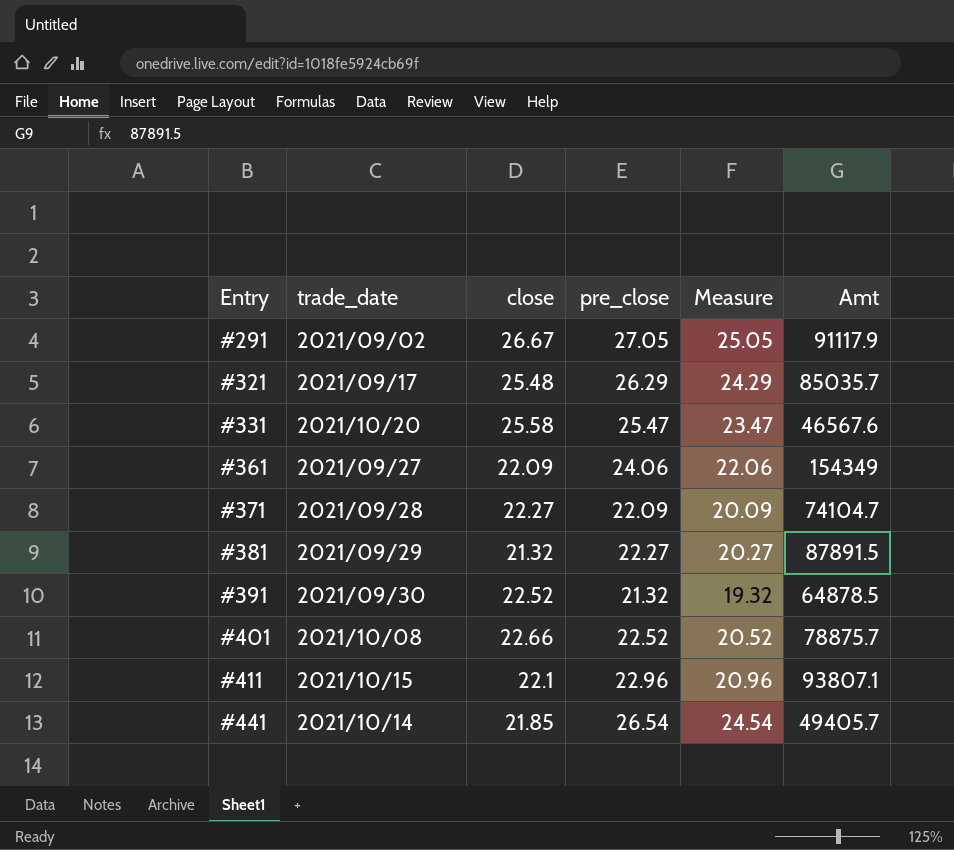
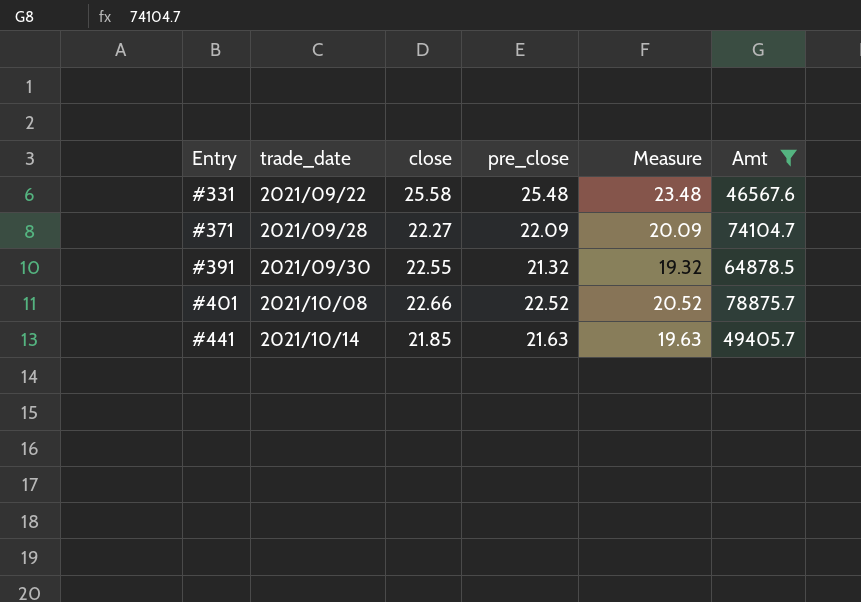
filter: none -> Amt <= 78875.7
#331 | trade_date: 2021/10/20 -> 2021/09/22
#331 | pre_close: 25.47 -> 25.48
#331 | Measure: 23.47 -> 23.48
#391 | close: 22.52 -> 22.55
#441 | pre_close: 26.54 -> 21.63
#441 | Measure: 24.54 -> 19.63

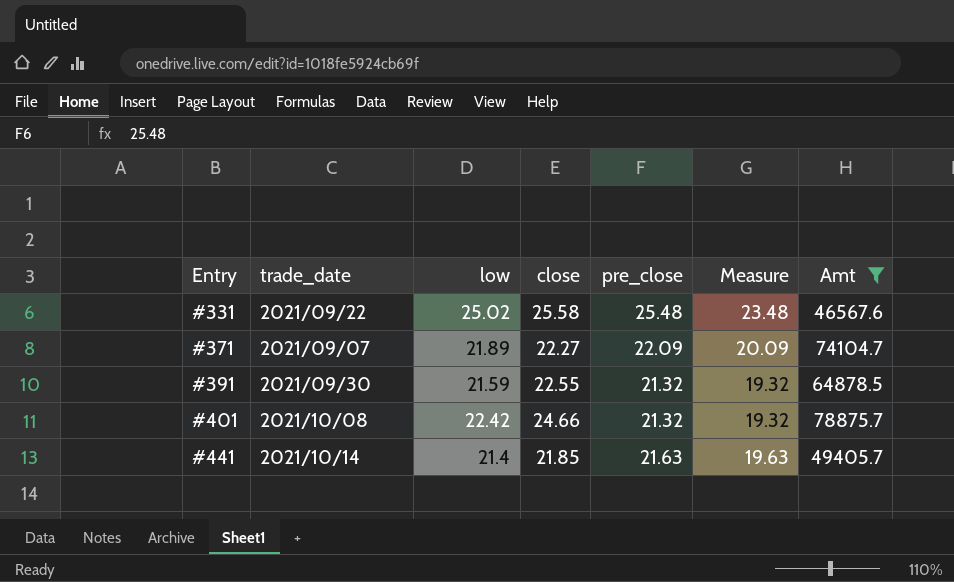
column low | position: none -> 3
#371 | trade_date: 2021/09/28 -> 2021/09/07
#401 | close: 22.66 -> 24.66
#401 | pre_close: 22.52 -> 21.32
#401 | Measure: 20.52 -> 19.32

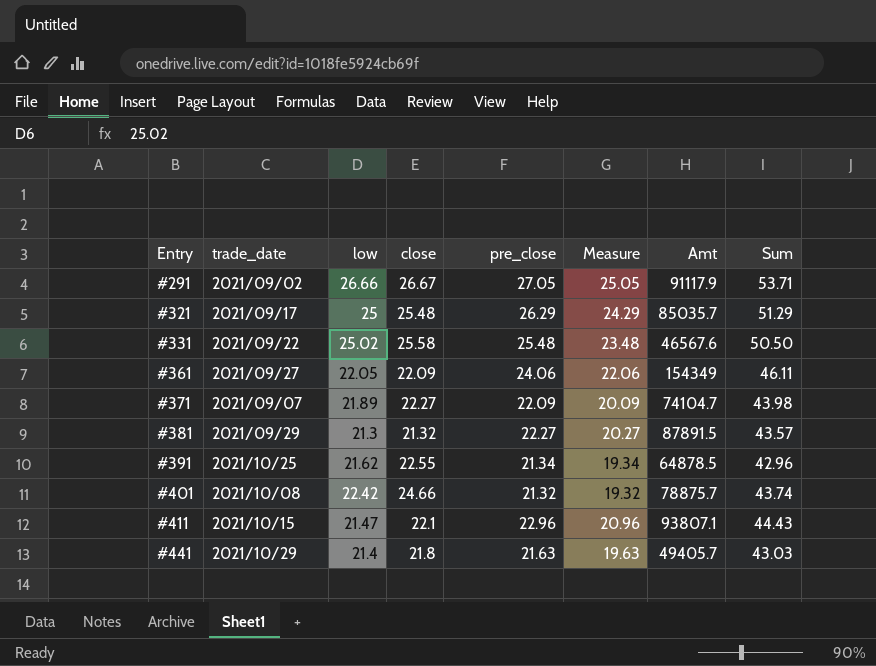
filter: Amt <= 78875.7 -> none
column Sum | formula: none -> [low] + [pre_close]
#391 | trade_date: 2021/09/30 -> 2021/10/25
#391 | low: 21.59 -> 21.62
#391 | pre_close: 21.32 -> 21.34
#391 | Measure: 19.32 -> 19.34
#441 | trade_date: 2021/10/14 -> 2021/10/29
#441 | close: 21.85 -> 21.8

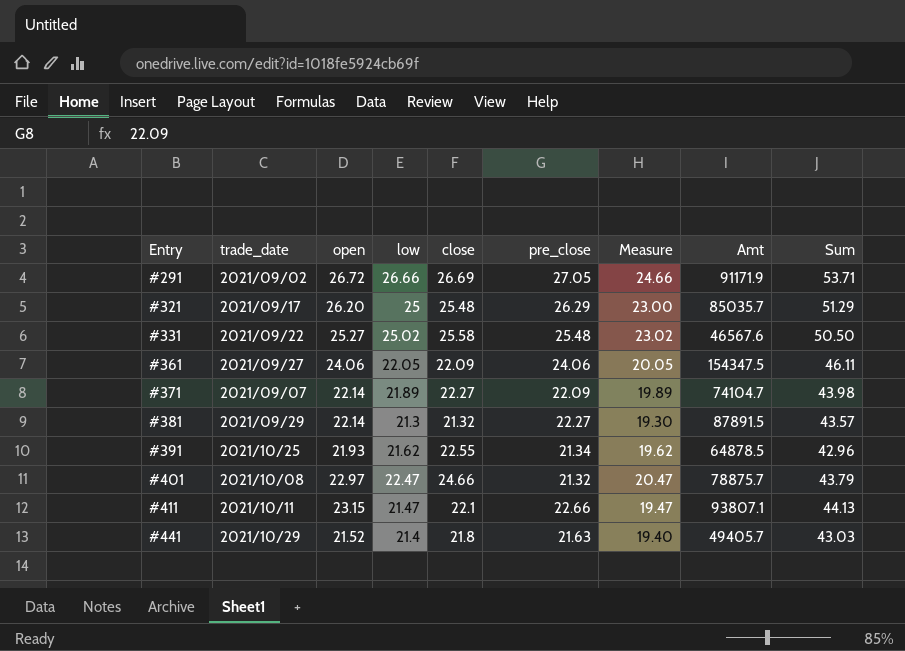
column open | position: none -> 3
column Measure | formula: [pre_close] - 2 -> [low] - 2
#291 | close: 26.67 -> 26.69
#291 | Amt: 91117.9 -> 91171.9
#361 | Amt: 154349 -> 154347.5
#401 | low: 22.42 -> 22.47
#401 | Sum: 43.74 -> 43.79
#411 | trade_date: 2021/10/15 -> 2021/10/11
#411 | pre_close: 22.96 -> 22.66
#411 | Sum: 44.43 -> 44.13

